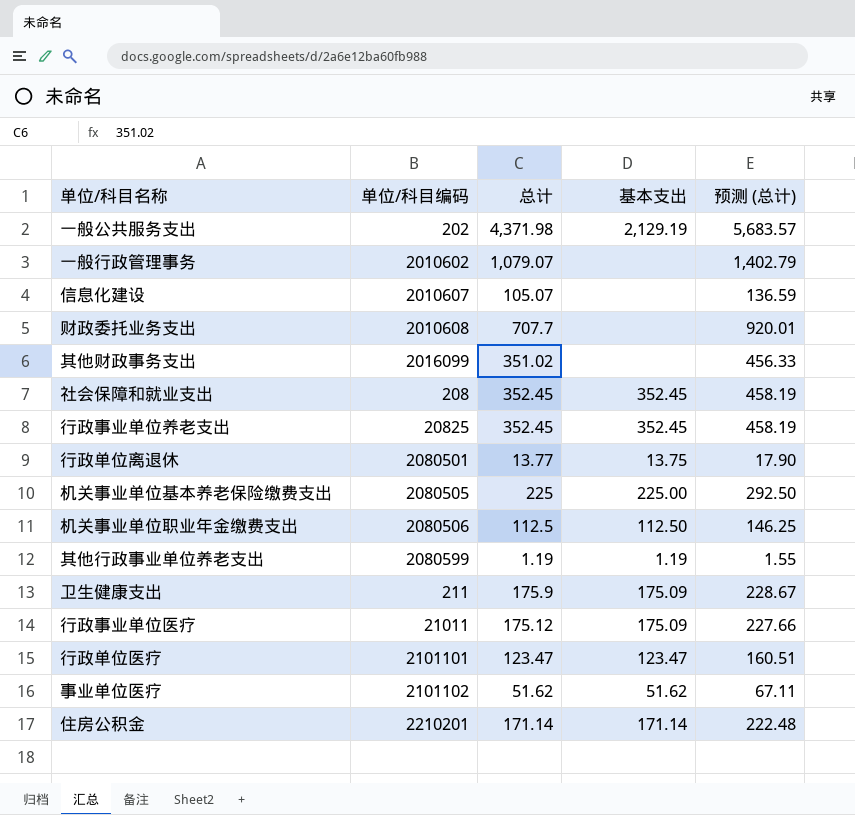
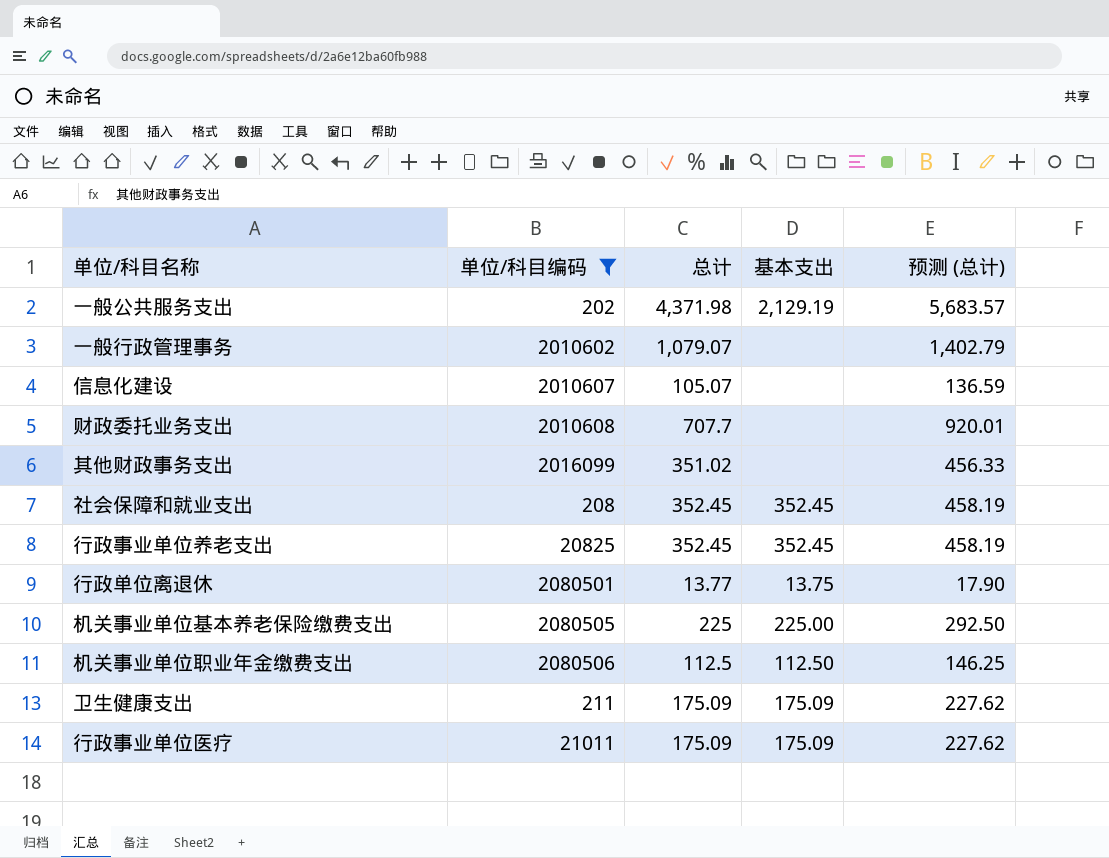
filter: none -> 单位/科目编码 <= 2080506
卫生健康支出 | 总计: 175.9 -> 175.09
卫生健康支出 | 预测 (总计): 228.67 -> 227.62
行政事业单位医疗 | 总计: 175.12 -> 175.09
行政事业单位医疗 | 预测 (总计): 227.66 -> 227.62

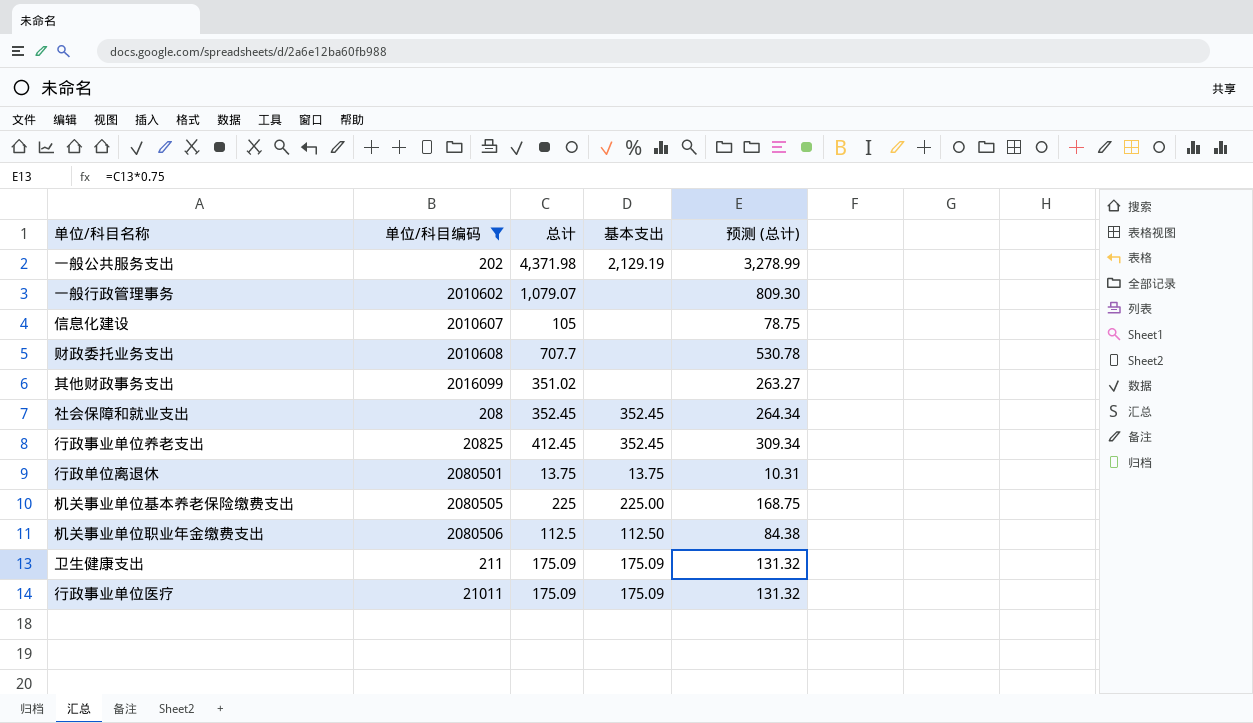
column 预测 (总计) | formula: [总计] * 1.3 -> [总计] * 0.75
信息化建设 | 总计: 105.07 -> 105
行政事业单位养老支出 | 总计: 352.45 -> 412.45
行政单位离退休 | 总计: 13.77 -> 13.75

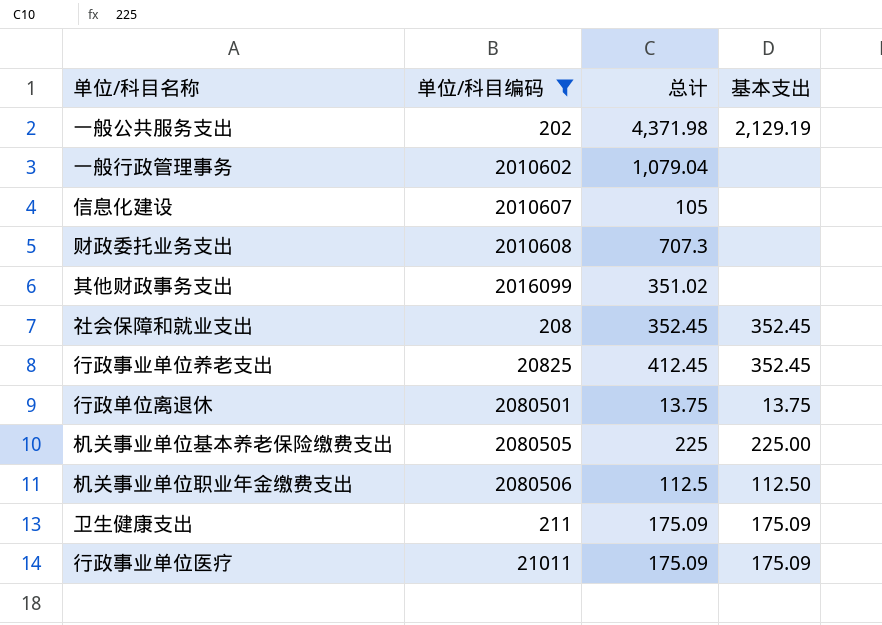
column 预测 (总计) | formula: [总计] * 0.75 -> none
一般行政管理事务 | 总计: 1,079.07 -> 1,079.04
财政委托业务支出 | 总计: 707.7 -> 707.3

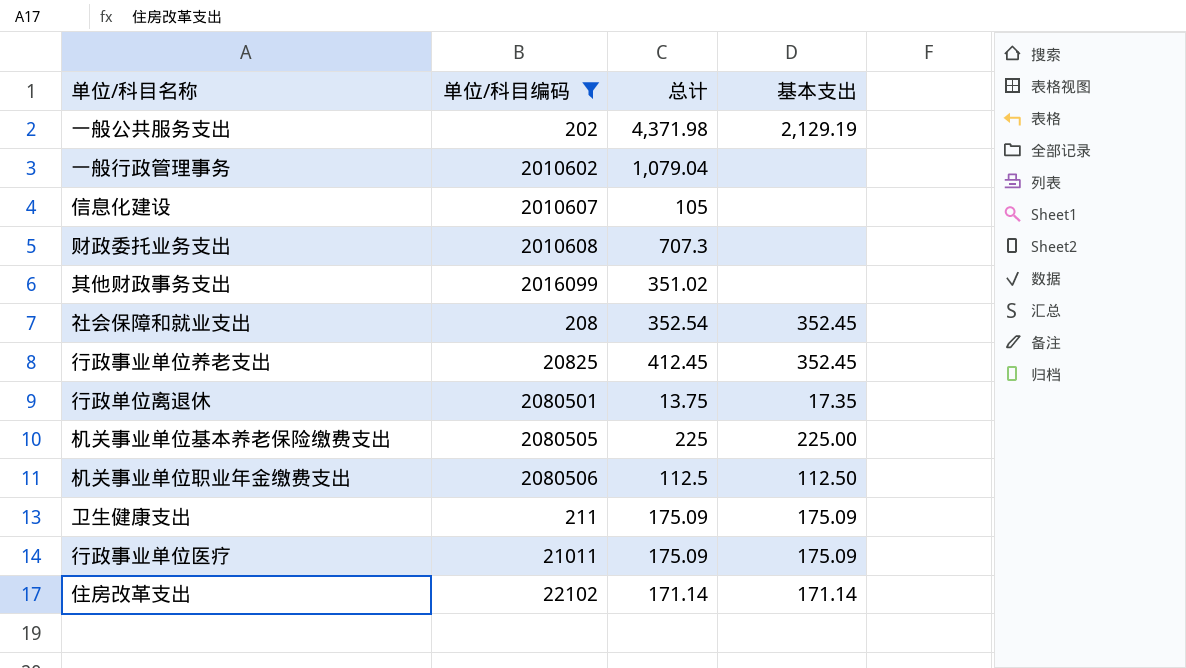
社会保障和就业支出 | 总计: 352.45 -> 352.54
行政单位离退休 | 基本支出: 13.75 -> 17.35
row 住房改革支出: none -> 22102 | 171.14 | 171.14

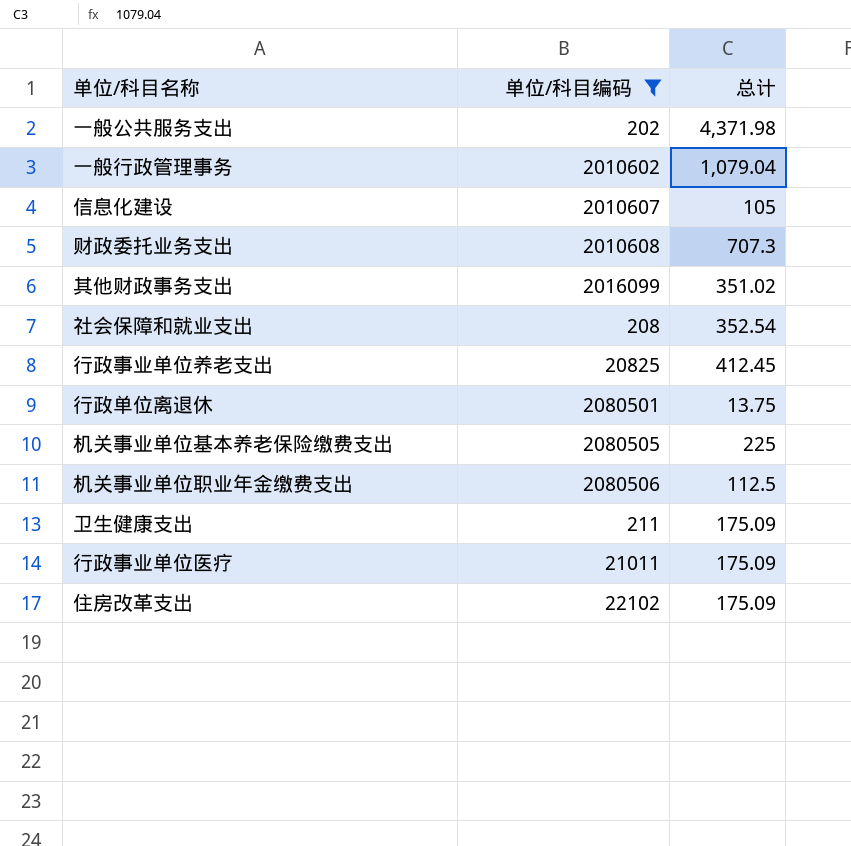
column 基本支出 | position: 4 -> none
住房改革支出 | 总计: 171.14 -> 175.09

